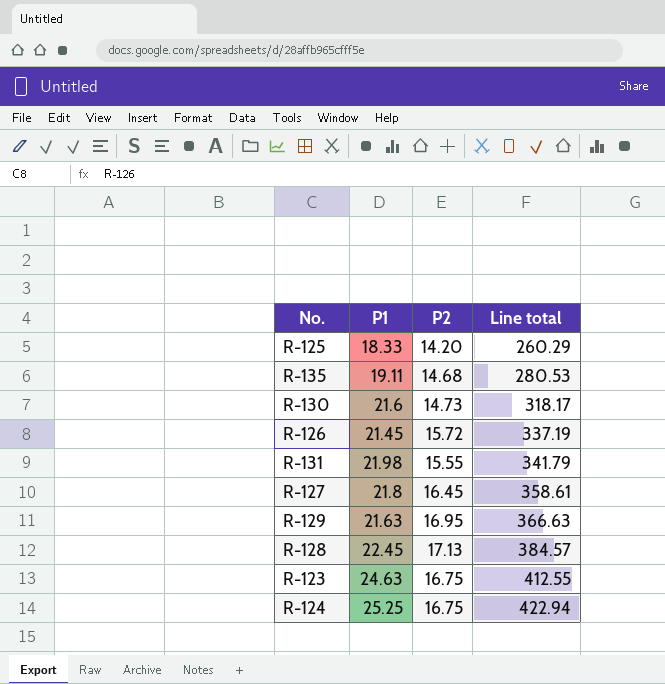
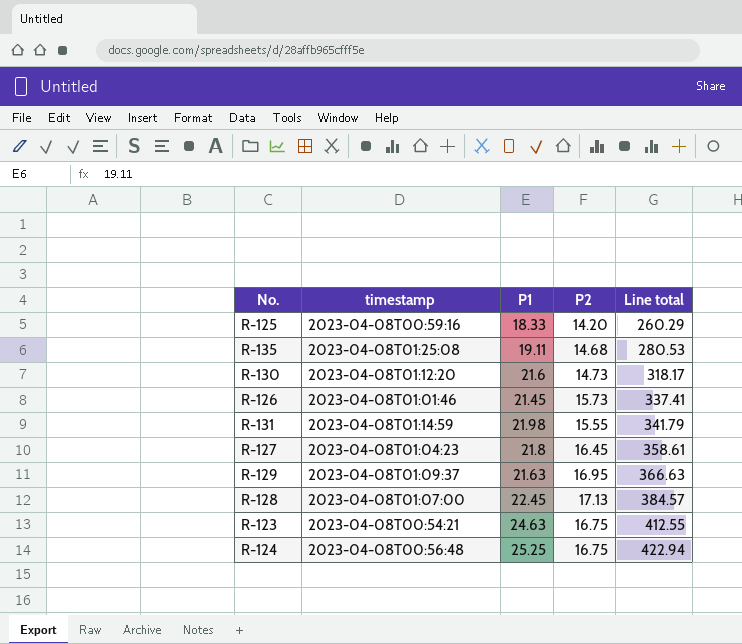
column timestamp | position: none -> 2
R-126 | P2: 15.72 -> 15.73
R-126 | Line total: 337.19 -> 337.41

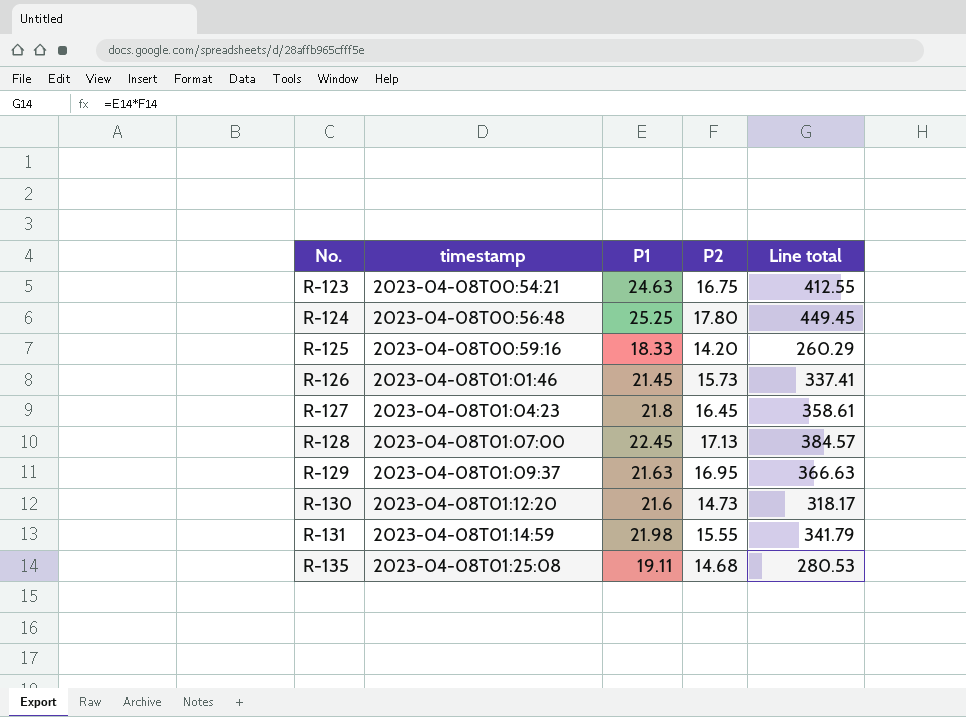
row order: Line total ascending -> No. ascending
R-124 | P2: 16.75 -> 17.80
R-124 | Line total: 422.94 -> 449.45

